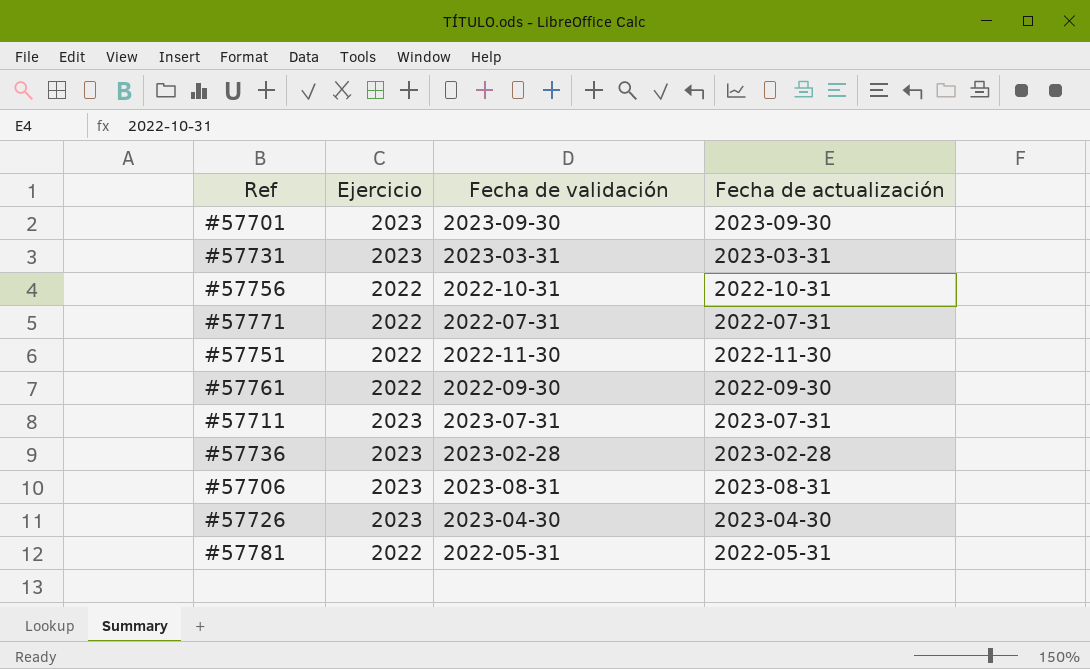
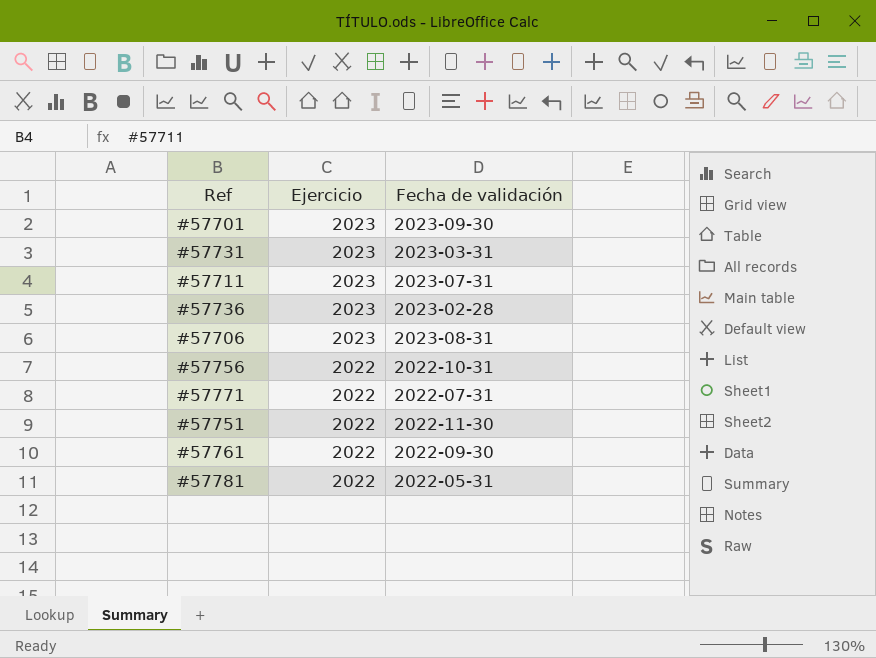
row order: none -> Ejercicio descending
column Fecha de actualización | position: 4 -> none
row #57726: 2023 | 2023-04-30 | 2023-04-30 -> none

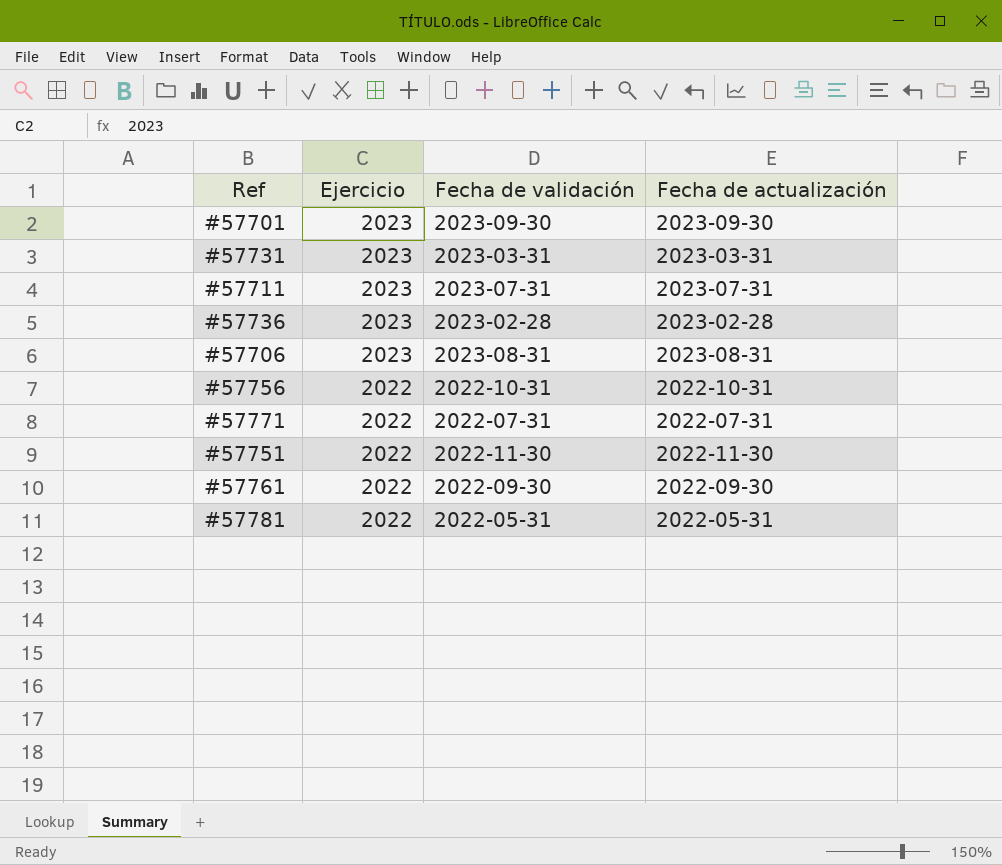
column Fecha de actualización | position: none -> 4

